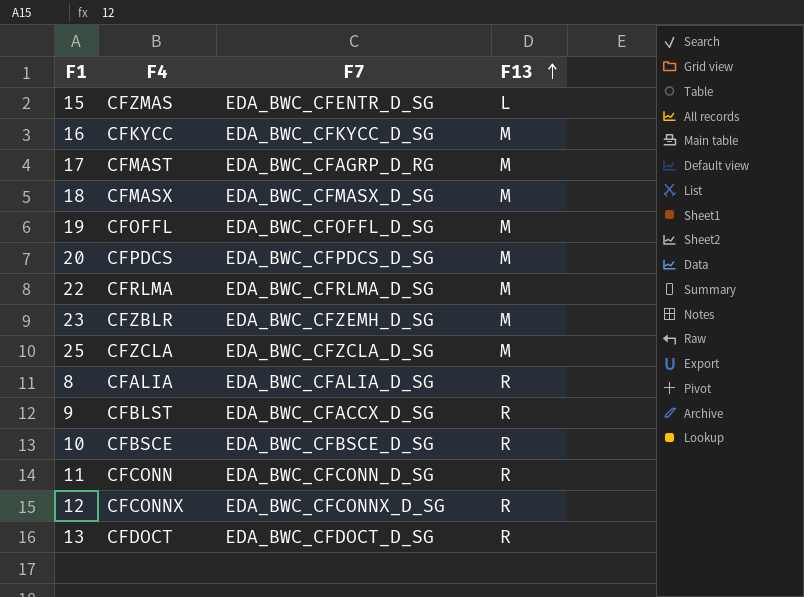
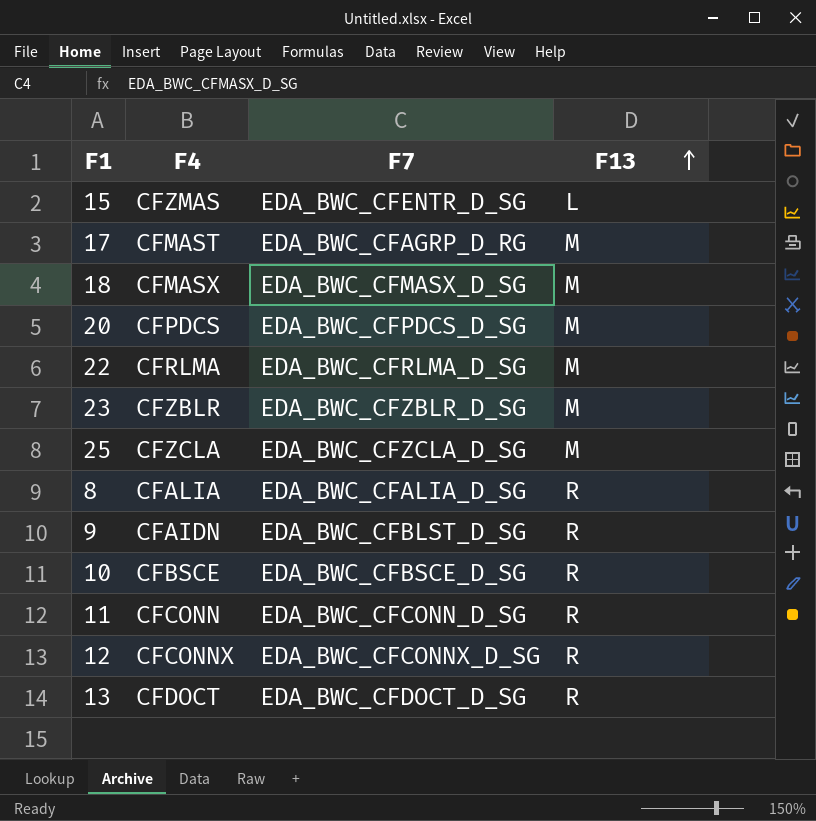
row 16: CFKYCC | EDA_BWC_CFKYCC_D_SG | M -> none
row 19: CFOFFL | EDA_BWC_CFOFFL_D_SG | M -> none
23 | F7: EDA_BWC_CFZEMH_D_SG -> EDA_BWC_CFZBLR_D_SG
9 | F4: CFBLST -> CFAIDN
9 | F7: EDA_BWC_CFACCX_D_SG -> EDA_BWC_CFBLST_D_SG

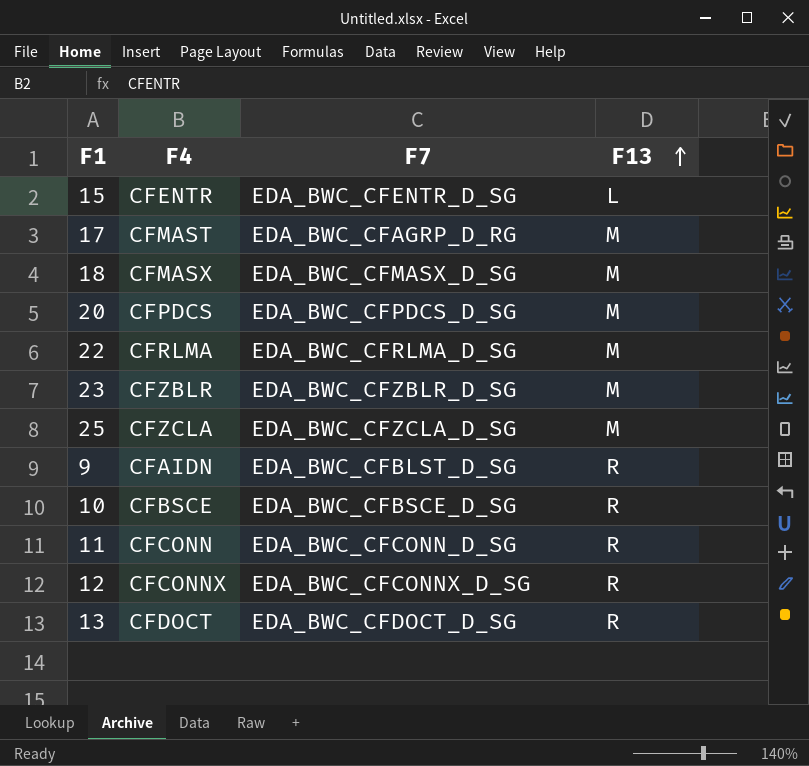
row 8: CFALIA | EDA_BWC_CFALIA_D_SG | R -> none
15 | F4: CFZMAS -> CFENTR

